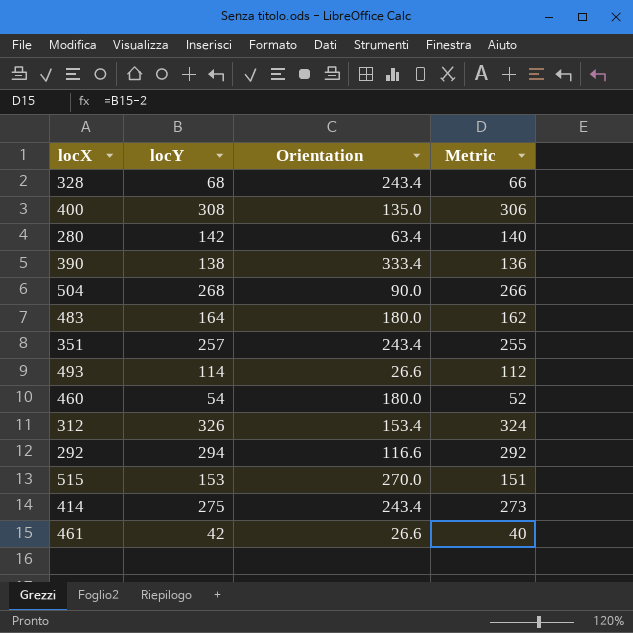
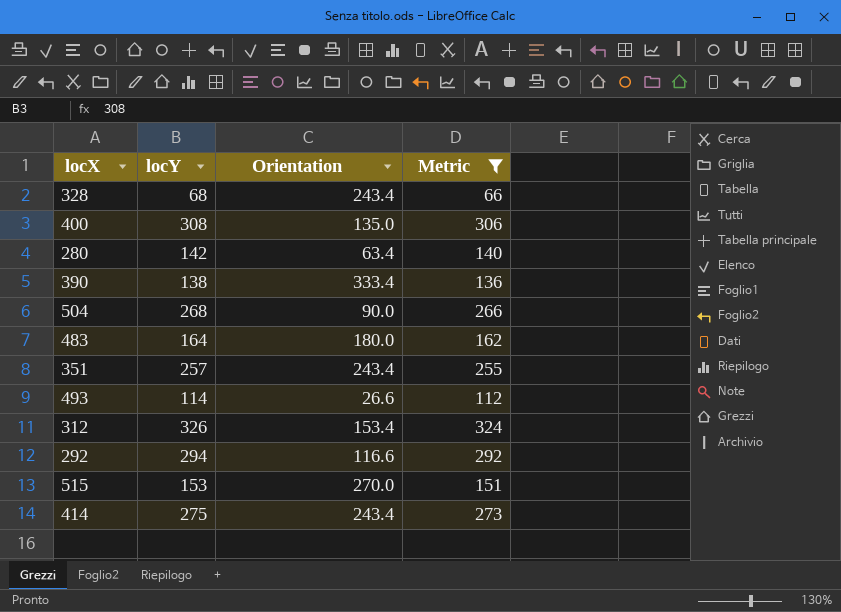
filter: none -> Metric >= 66

